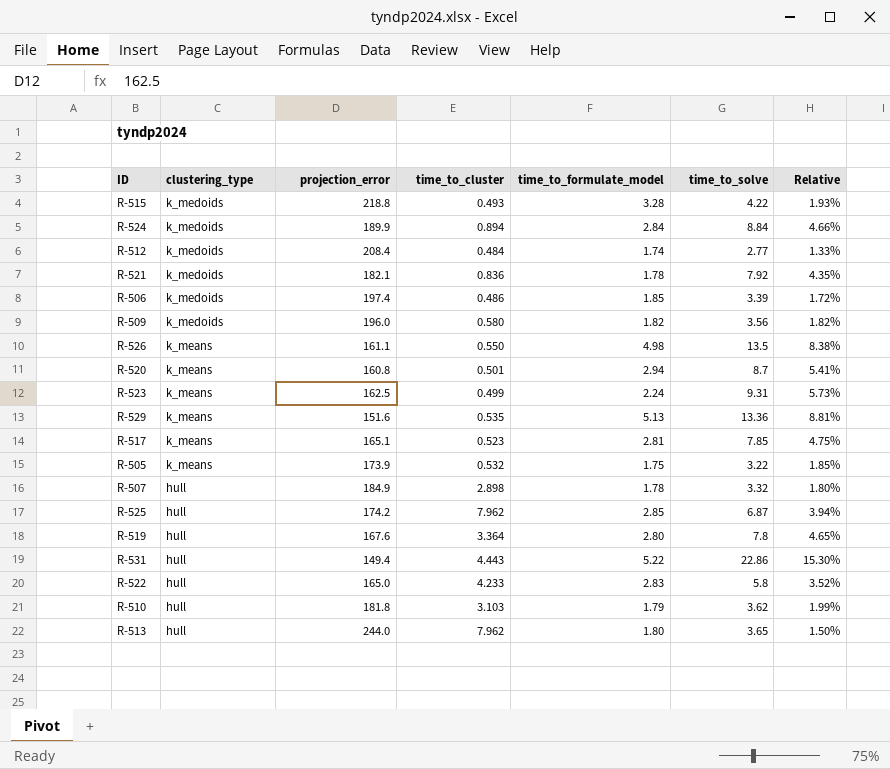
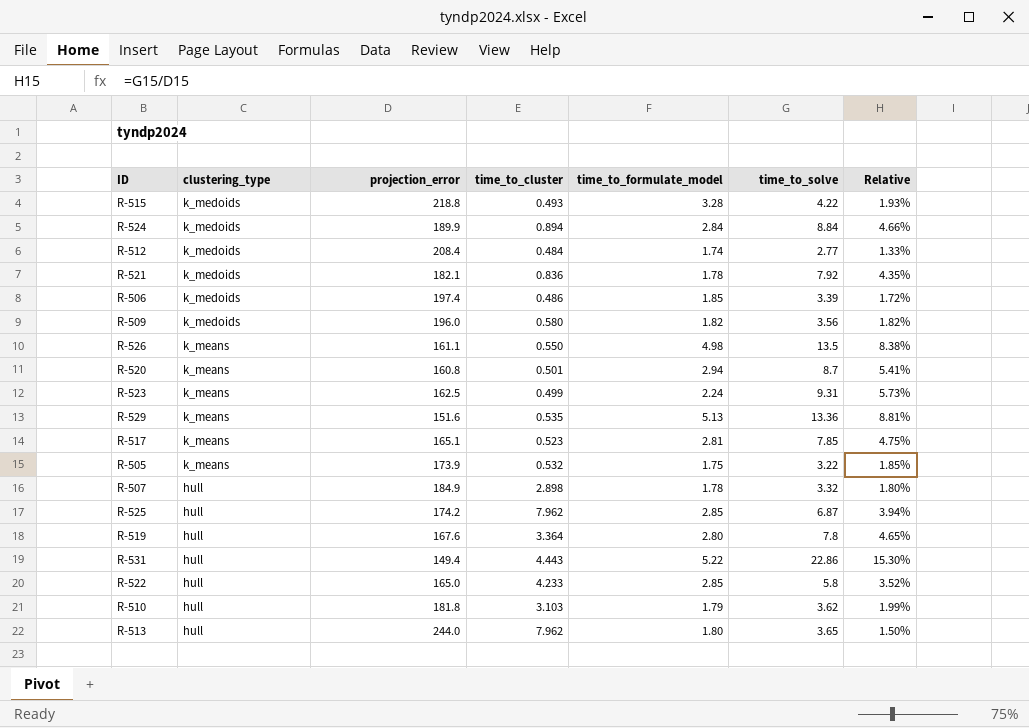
R-522 | time_to_formulate_model: 2.83 -> 2.85

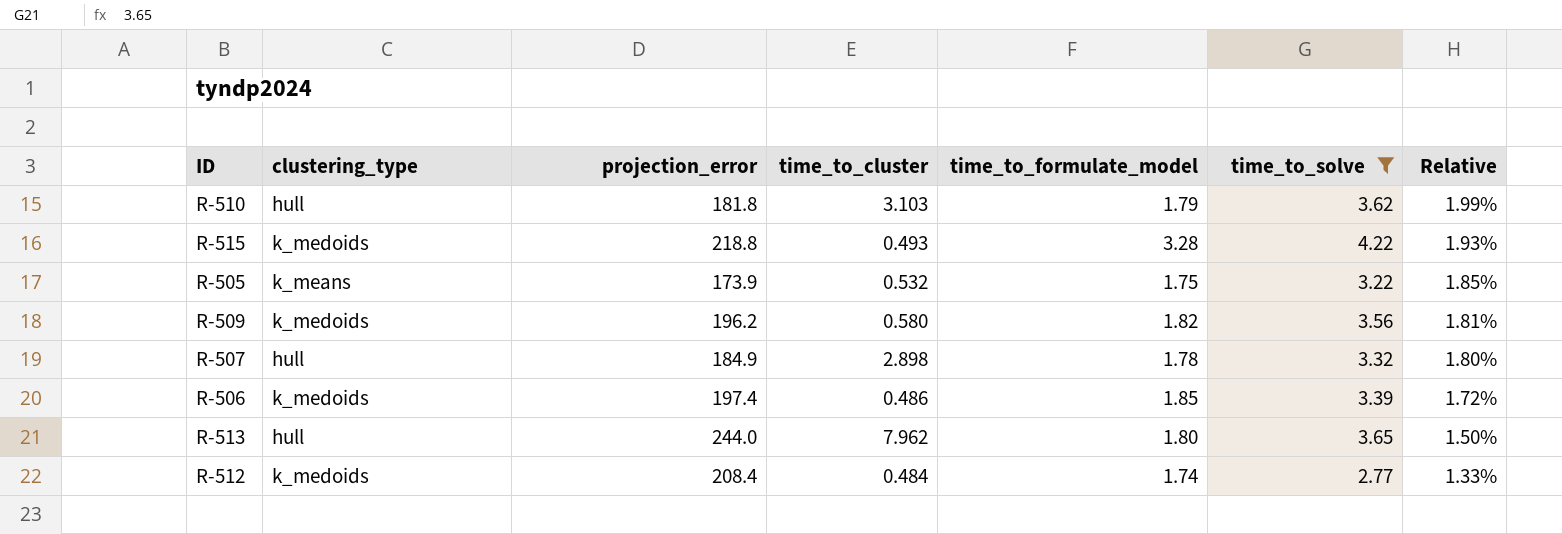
filter: none -> time_to_solve <= 4.22
row order: clustering_type descending -> Relative descending
R-509 | projection_error: 196.0 -> 196.2
R-509 | Relative: 1.82% -> 1.81%

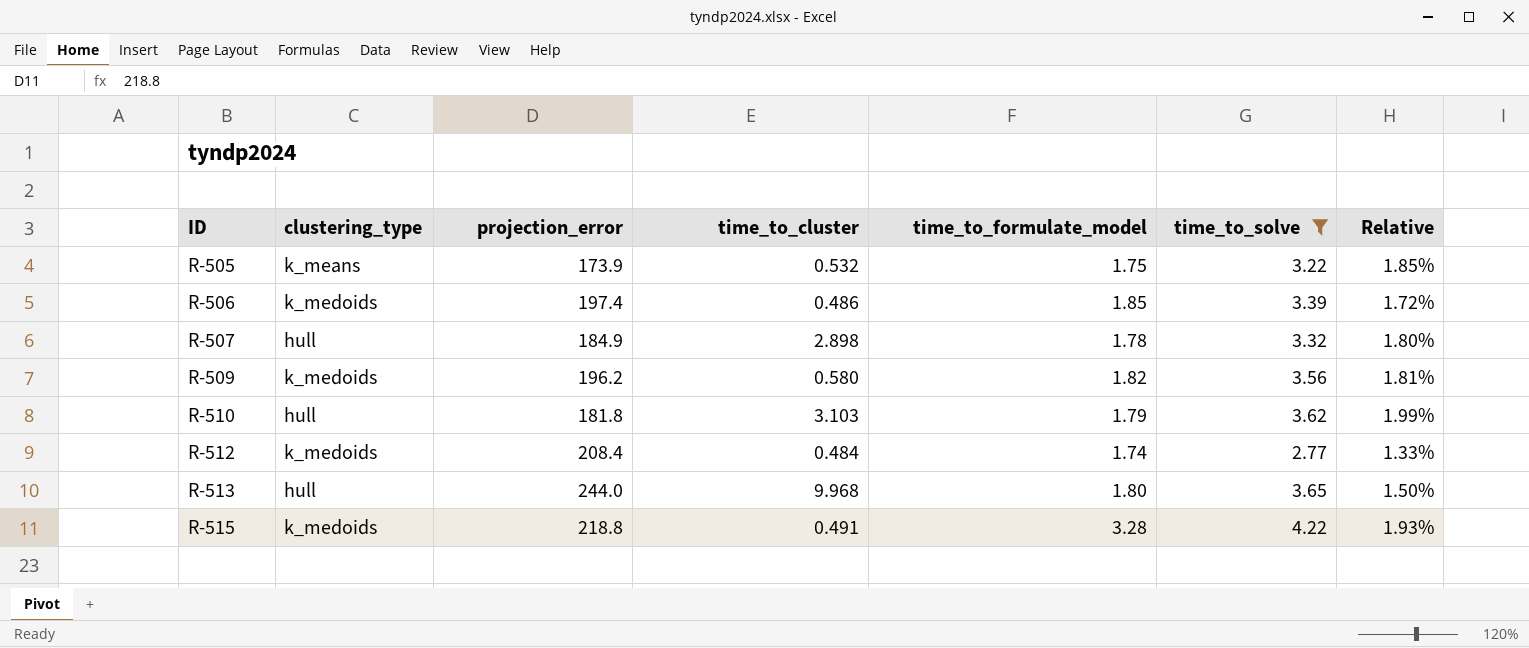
row order: Relative descending -> ID ascending
R-513 | time_to_cluster: 7.962 -> 9.968
R-515 | time_to_cluster: 0.493 -> 0.491

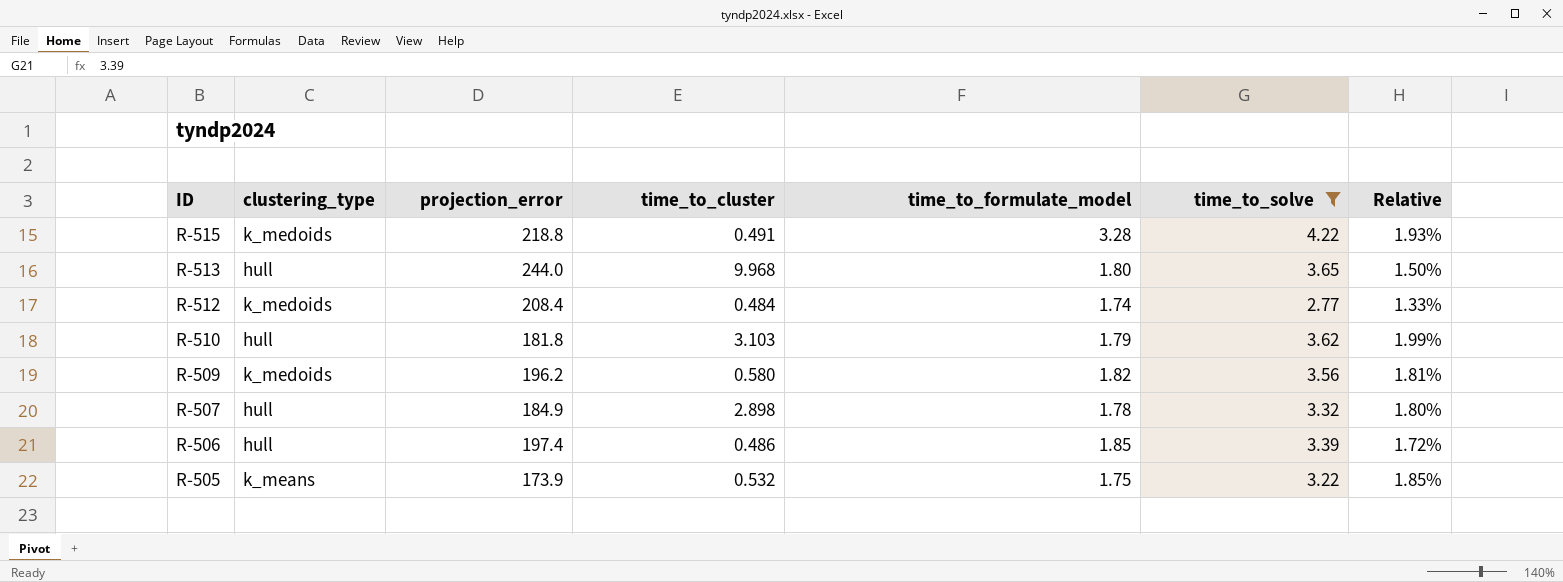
row order: ID ascending -> ID descending
R-506 | clustering_type: k_medoids -> hull

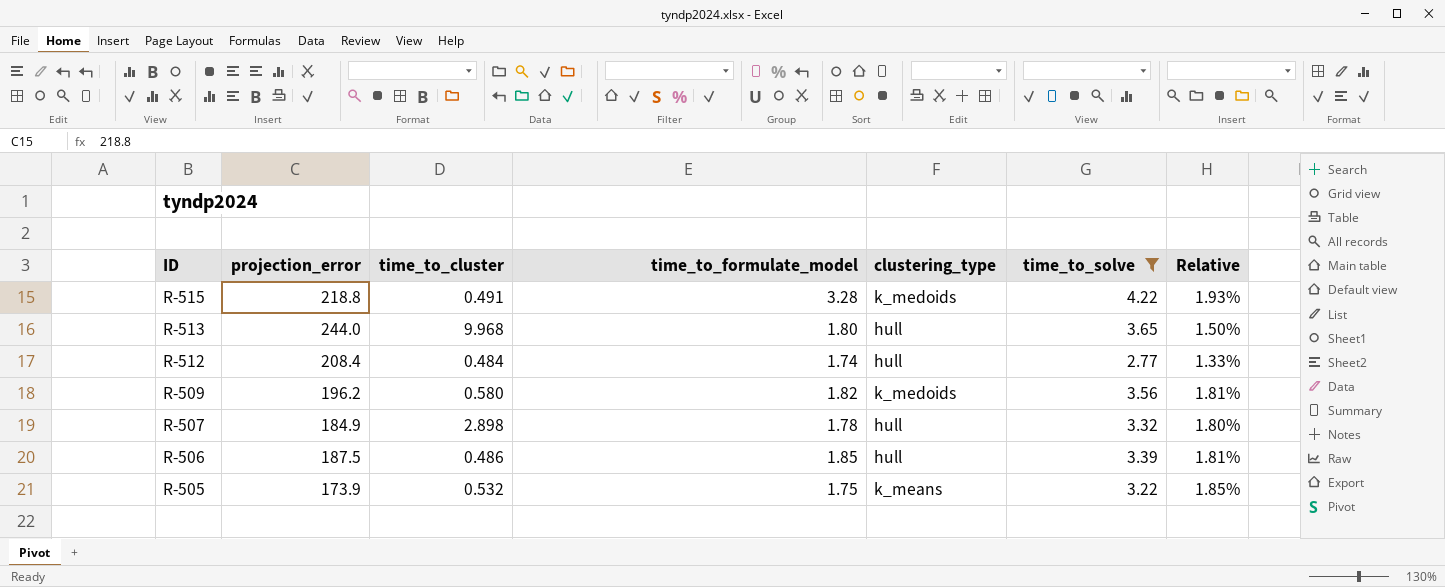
column clustering_type | position: 2 -> 5
row R-510: hull | 181.8 | 3.103 | 1.79 | 3.62 | 1.99% -> none
R-512 | clustering_type: k_medoids -> hull
R-506 | projection_error: 197.4 -> 187.5
R-506 | Relative: 1.72% -> 1.81%

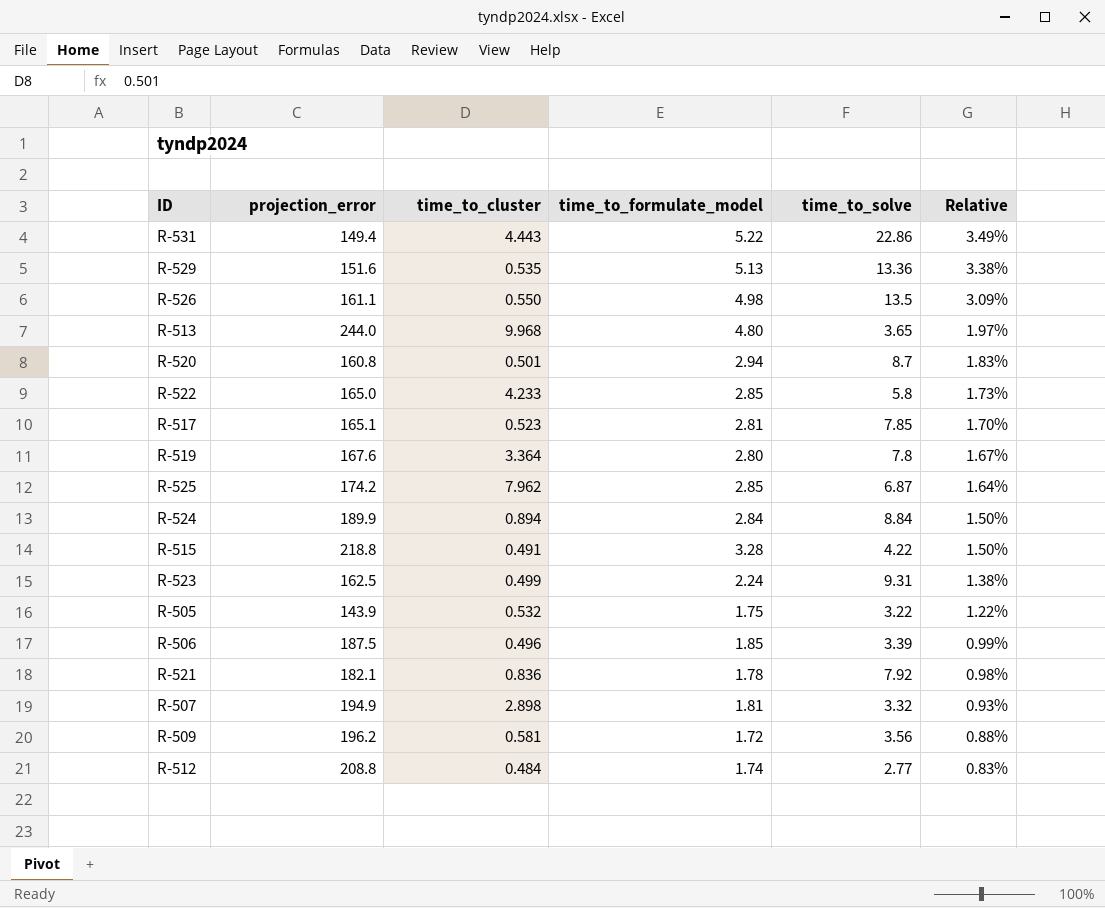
filter: time_to_solve <= 4.22 -> none
row order: ID descending -> Relative descending
column clustering_type | position: 5 -> none
column Relative | formula: [time_to_solve] / [projection_error] -> [time_to_formulate_model] / [projection_error]
R-513 | time_to_formulate_model: 1.80 -> 4.80
R-505 | projection_error: 173.9 -> 143.9
R-506 | time_to_cluster: 0.486 -> 0.496
R-507 | projection_error: 184.9 -> 194.9
R-507 | time_to_formulate_model: 1.78 -> 1.81
R-509 | time_to_cluster: 0.580 -> 0.581
R-509 | time_to_formulate_model: 1.82 -> 1.72
R-512 | projection_error: 208.4 -> 208.8

